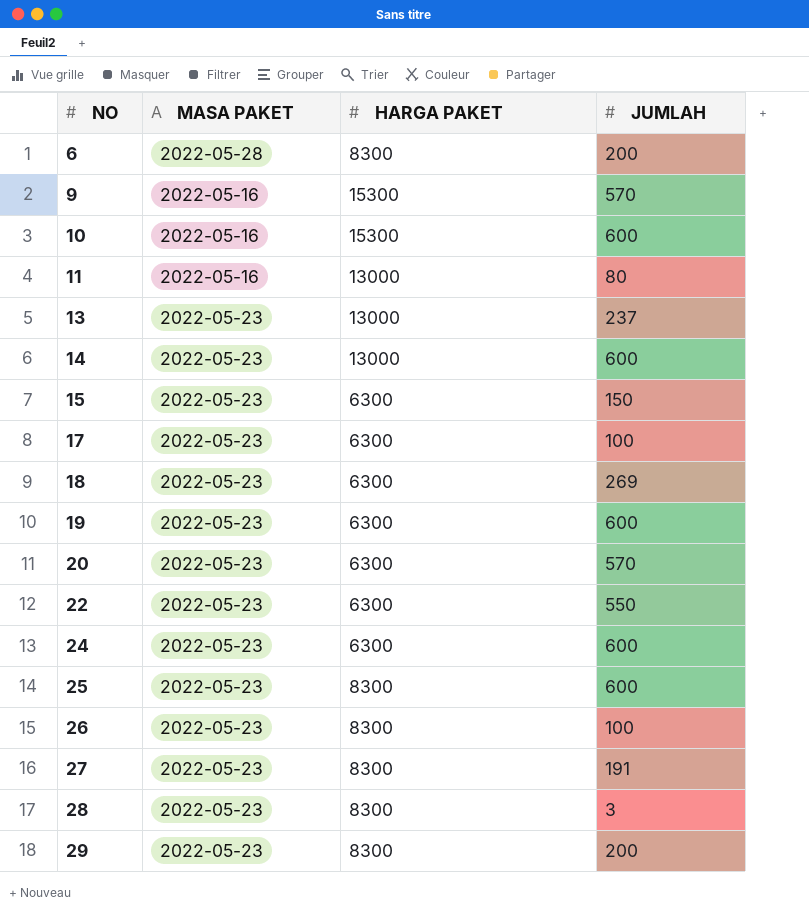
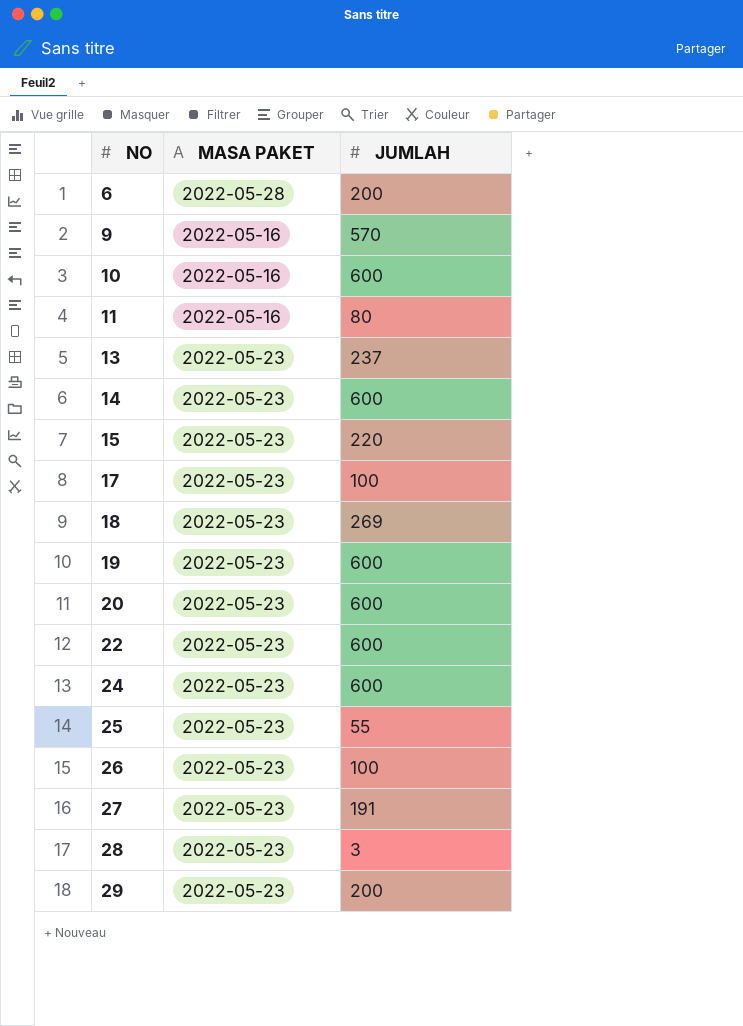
column HARGA PAKET | position: 3 -> none
15 | JUMLAH: 150 -> 220
20 | JUMLAH: 570 -> 600
22 | JUMLAH: 550 -> 600
25 | JUMLAH: 600 -> 55

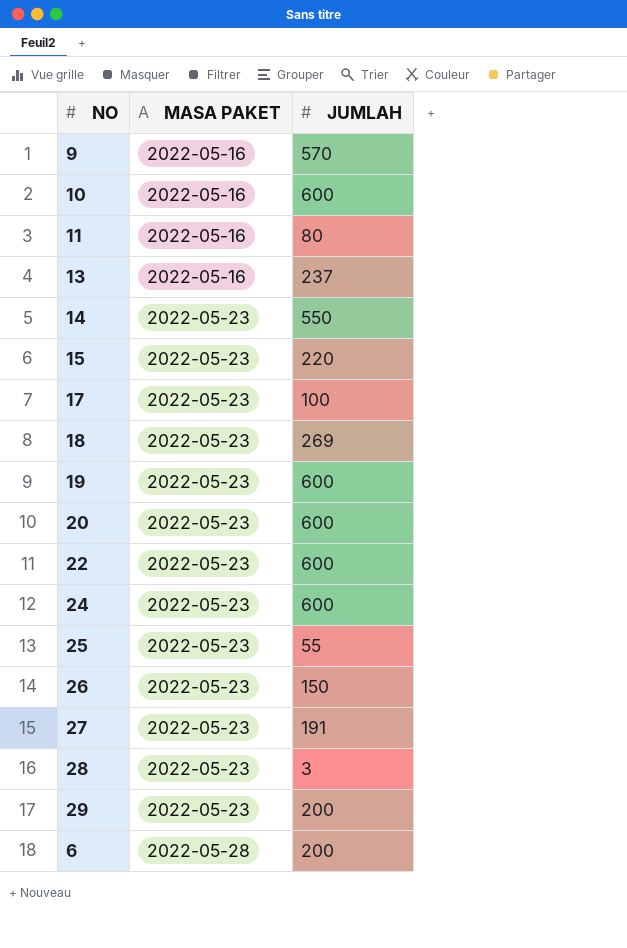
row order: NO ascending -> MASA PAKET ascending
13 | MASA PAKET: 2022-05-23 -> 2022-05-16
14 | JUMLAH: 600 -> 550
26 | JUMLAH: 100 -> 150

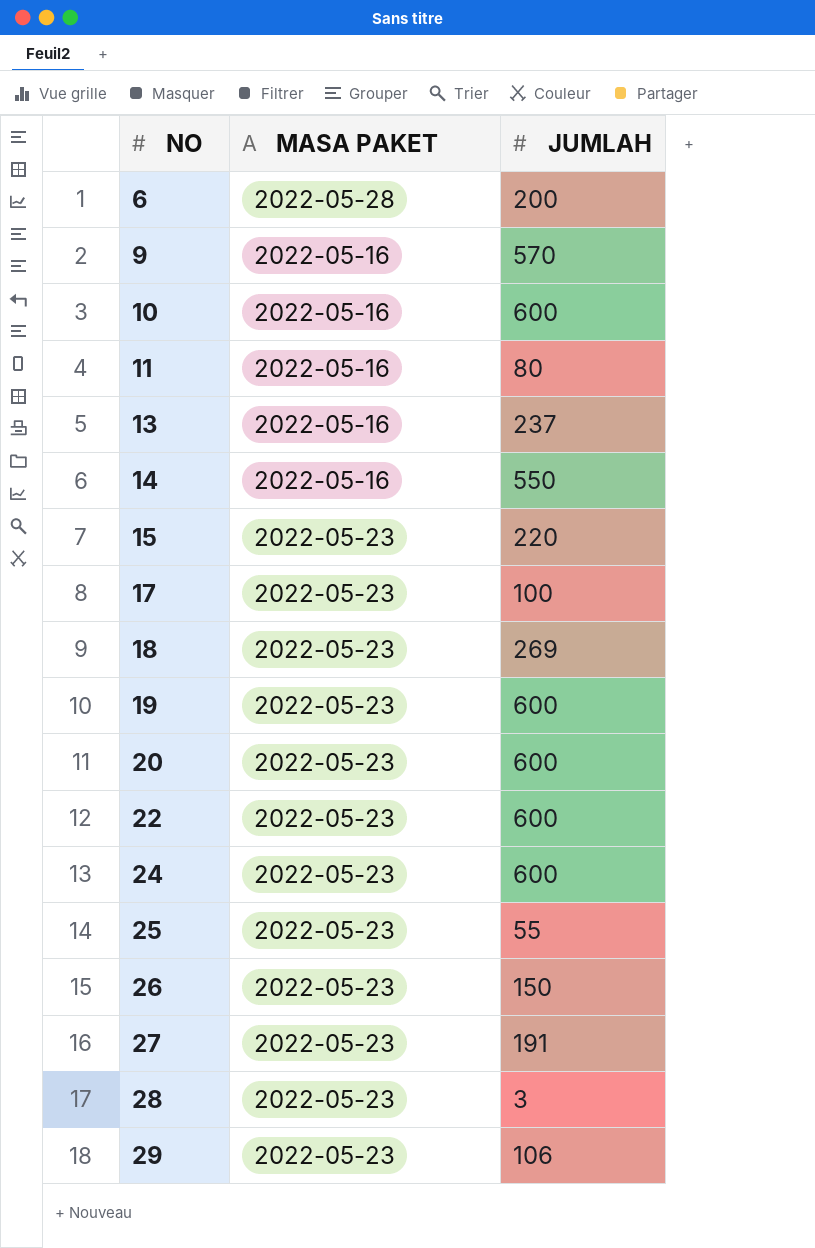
row order: MASA PAKET ascending -> NO ascending
14 | MASA PAKET: 2022-05-23 -> 2022-05-16
29 | JUMLAH: 200 -> 106

